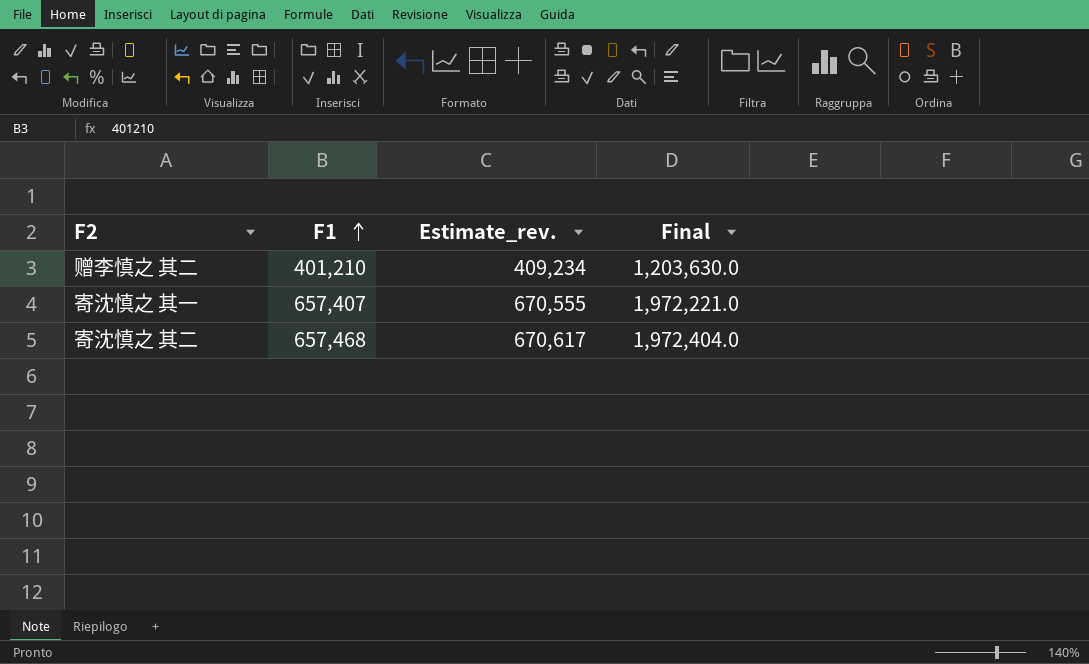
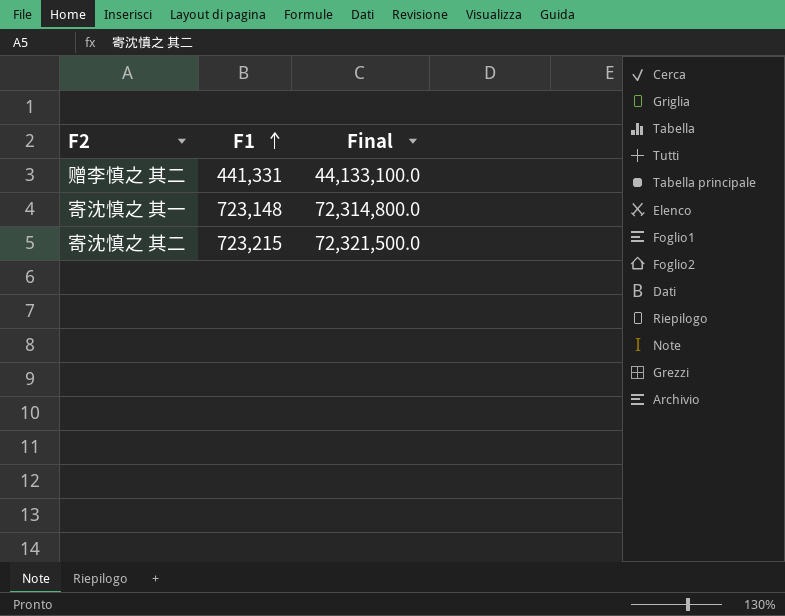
column Estimate_rev. | formula: [F1] * 1.02 -> none
column Final | formula: [F1] * 3 -> [F1] * 100
赠李慎之 其二 | F1: 401,210 -> 441,331
寄沈慎之 其一 | F1: 657,407 -> 723,148
寄沈慎之 其二 | F1: 657,468 -> 723,215

